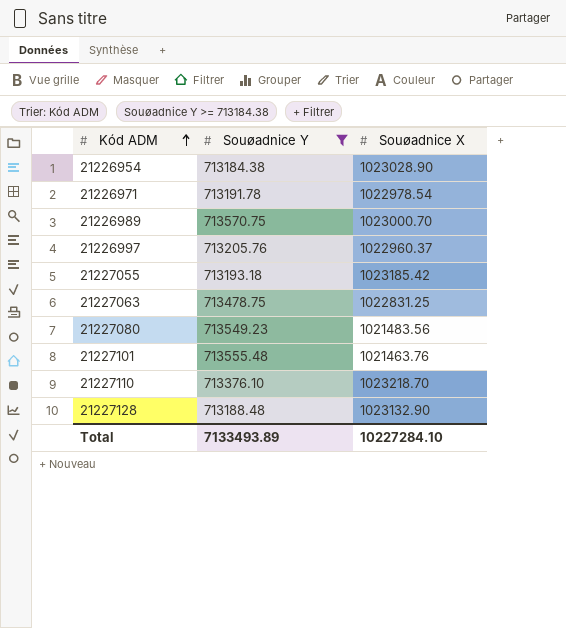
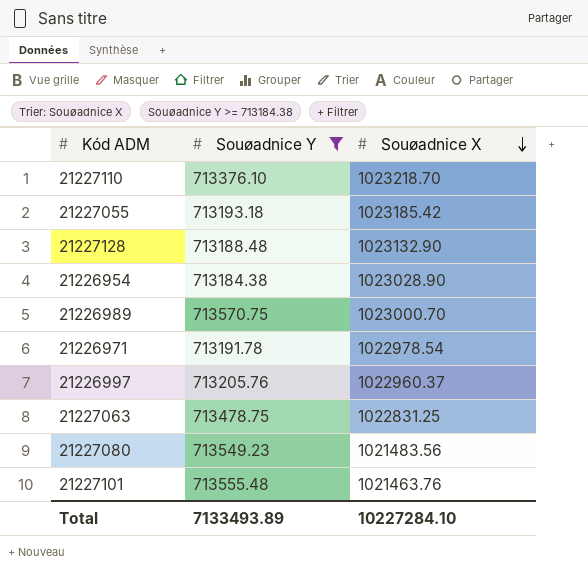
row order: Kód ADM ascending -> Souøadnice X descending

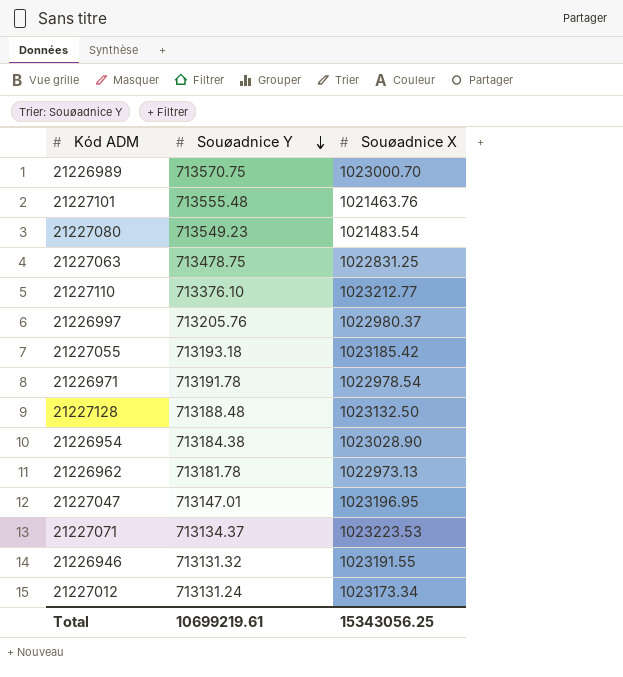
filter: Souøadnice Y >= 713184.38 -> none
row order: Souøadnice X descending -> Souøadnice Y descending
21227080 | Souøadnice X: 1021483.56 -> 1021483.54
21227110 | Souøadnice X: 1023218.70 -> 1023212.77
21226997 | Souøadnice X: 1022960.37 -> 1022980.37
21227128 | Souøadnice X: 1023132.90 -> 1023132.50
Total | Souøadnice Y: 7133493.89 -> 10699219.61
Total | Souøadnice X: 10227284.10 -> 15343056.25

